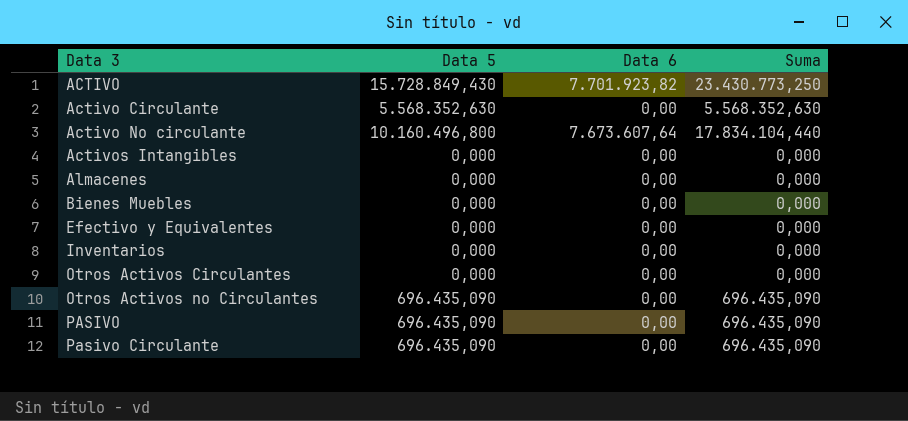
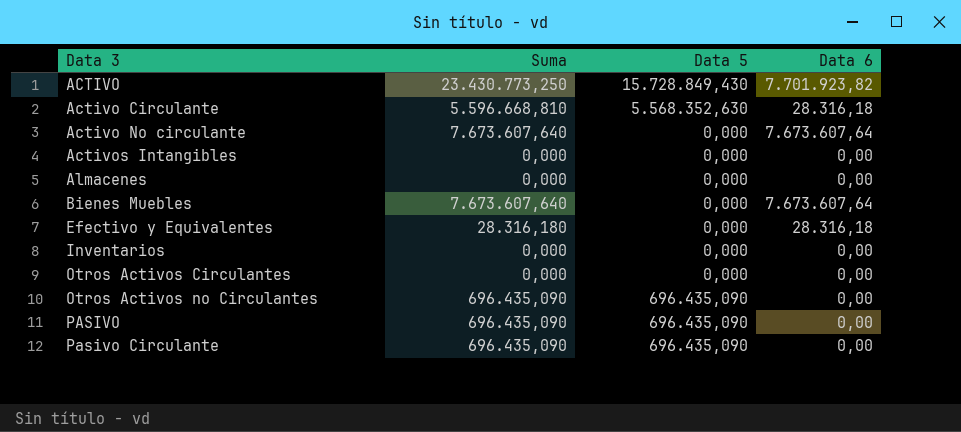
column Suma | position: 4 -> 2
Activo Circulante | Suma: 5.568.352,630 -> 5.596.668,810
Activo Circulante | Data 6: 0,00 -> 28.316,18
Activo No circulante | Suma: 17.834.104,440 -> 7.673.607,640
Activo No circulante | Data 5: 10.160.496,800 -> 0,000
Bienes Muebles | Suma: 0,000 -> 7.673.607,640
Bienes Muebles | Data 6: 0,00 -> 7.673.607,64
Efectivo y Equivalentes | Suma: 0,000 -> 28.316,180
Efectivo y Equivalentes | Data 6: 0,00 -> 28.316,18

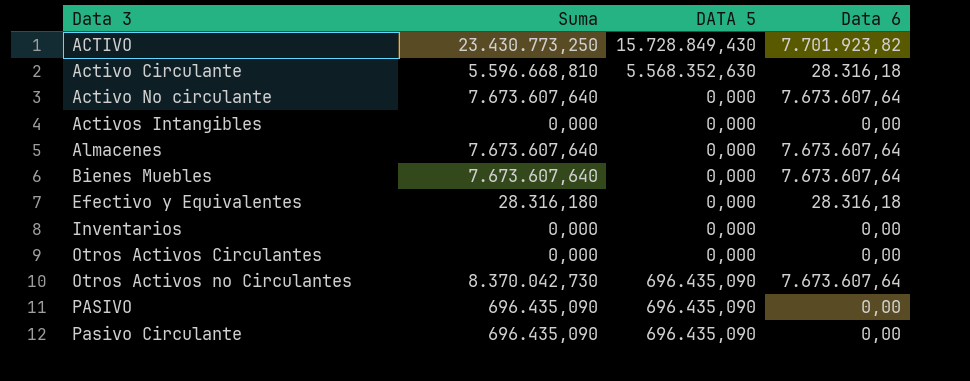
column name: Data 5 -> DATA 5
Almacenes | Suma: 0,000 -> 7.673.607,640
Almacenes | Data 6: 0,00 -> 7.673.607,64
Otros Activos no Circulantes | Suma: 696.435,090 -> 8.370.042,730
Otros Activos no Circulantes | Data 6: 0,00 -> 7.673.607,64

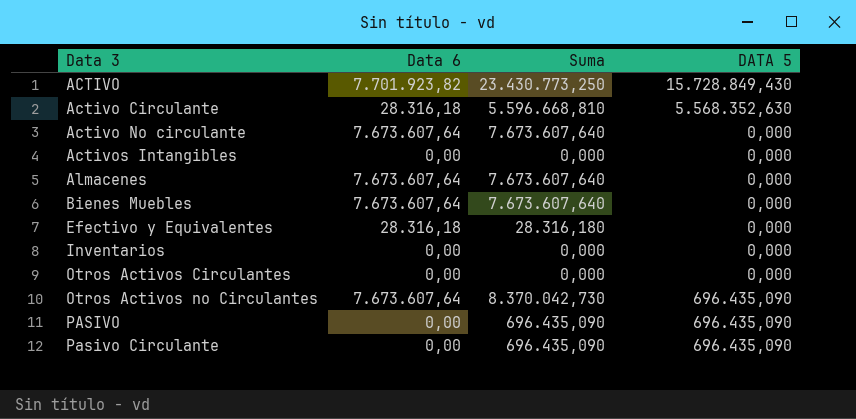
column Data 6 | position: 4 -> 2

